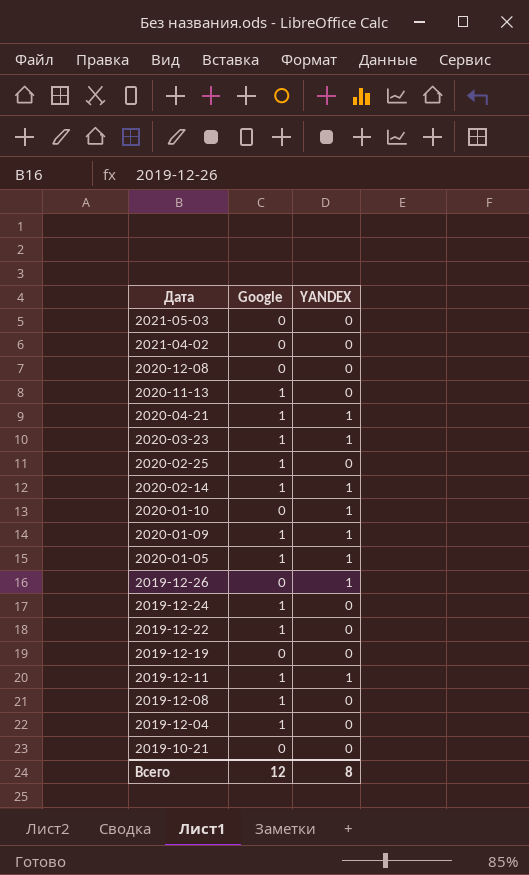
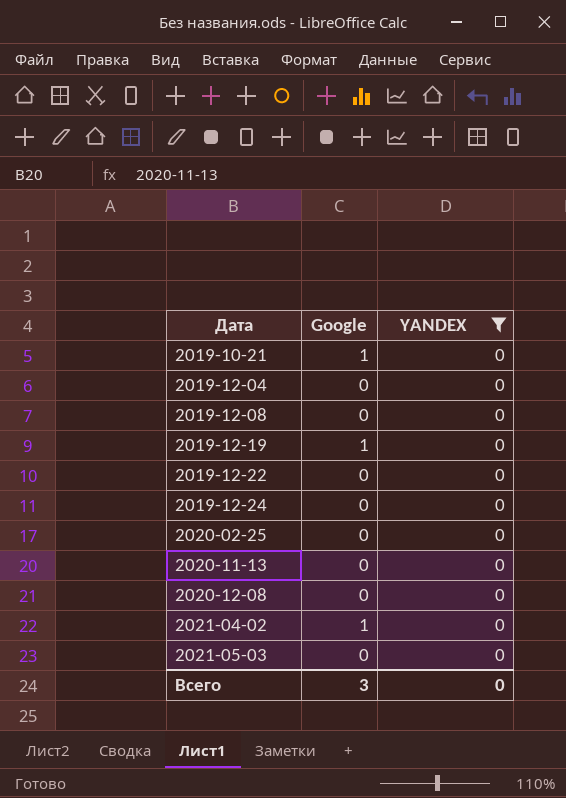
filter: none -> YANDEX = 0
row order: Дата descending -> Дата ascending
2019-10-21 | Google: 0 -> 1
2019-12-04 | Google: 1 -> 0
2019-12-08 | Google: 1 -> 0
2019-12-19 | Google: 0 -> 1
2019-12-22 | Google: 1 -> 0
2019-12-24 | Google: 1 -> 0
2020-02-25 | Google: 1 -> 0
2020-11-13 | Google: 1 -> 0
2021-04-02 | Google: 0 -> 1
Всего | Google: 12 -> 3
Всего | YANDEX: 8 -> 0

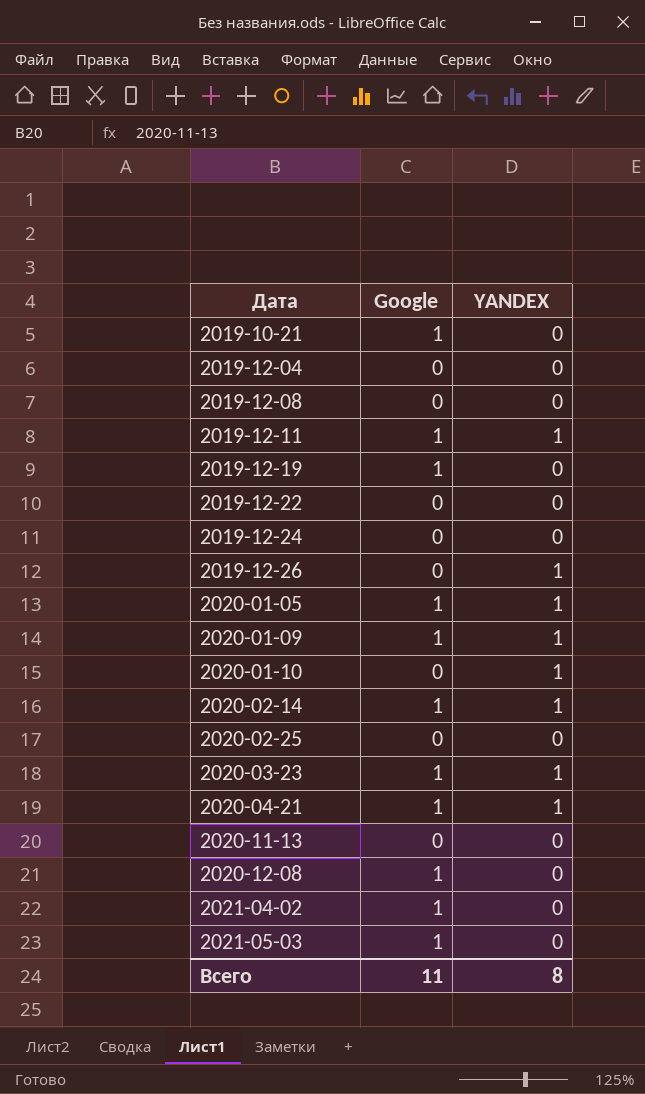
filter: YANDEX = 0 -> none
2020-12-08 | Google: 0 -> 1
2021-05-03 | Google: 0 -> 1
Всего | Google: 3 -> 11
Всего | YANDEX: 0 -> 8

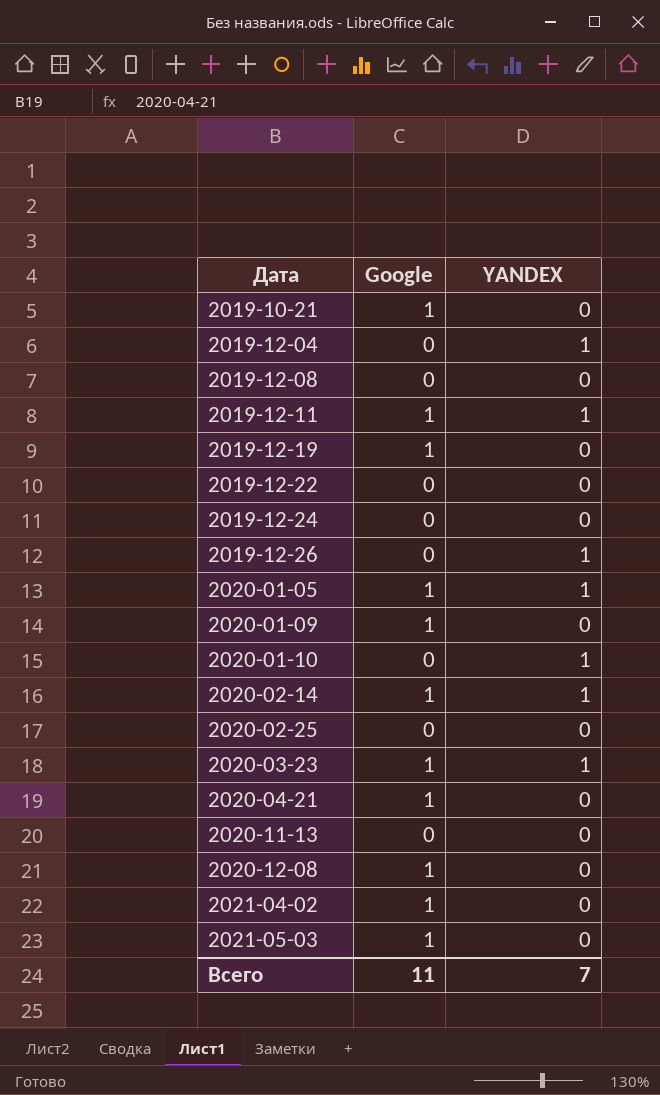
2019-12-04 | YANDEX: 0 -> 1
2020-01-09 | YANDEX: 1 -> 0
2020-04-21 | YANDEX: 1 -> 0
Всего | YANDEX: 8 -> 7

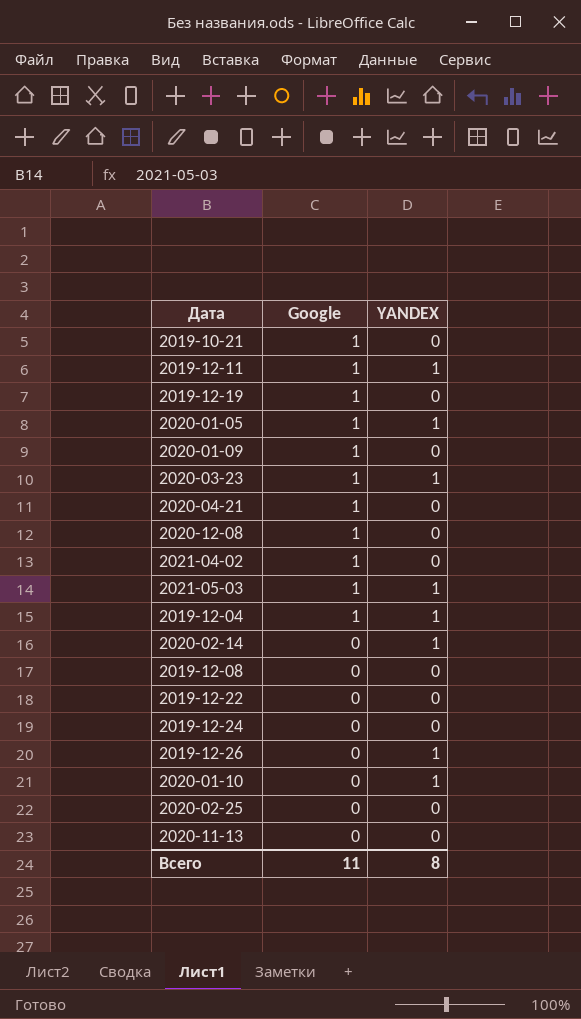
row order: Дата ascending -> Google descending
2021-05-03 | YANDEX: 0 -> 1
2019-12-04 | Google: 0 -> 1
2020-02-14 | Google: 1 -> 0
Всего | YANDEX: 7 -> 8

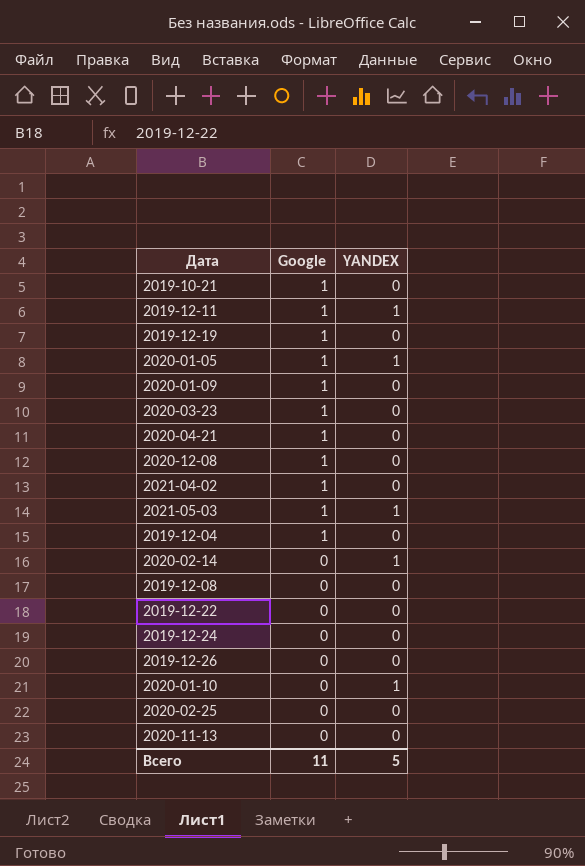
2020-03-23 | YANDEX: 1 -> 0
2019-12-04 | YANDEX: 1 -> 0
2019-12-26 | YANDEX: 1 -> 0
Всего | YANDEX: 8 -> 5

